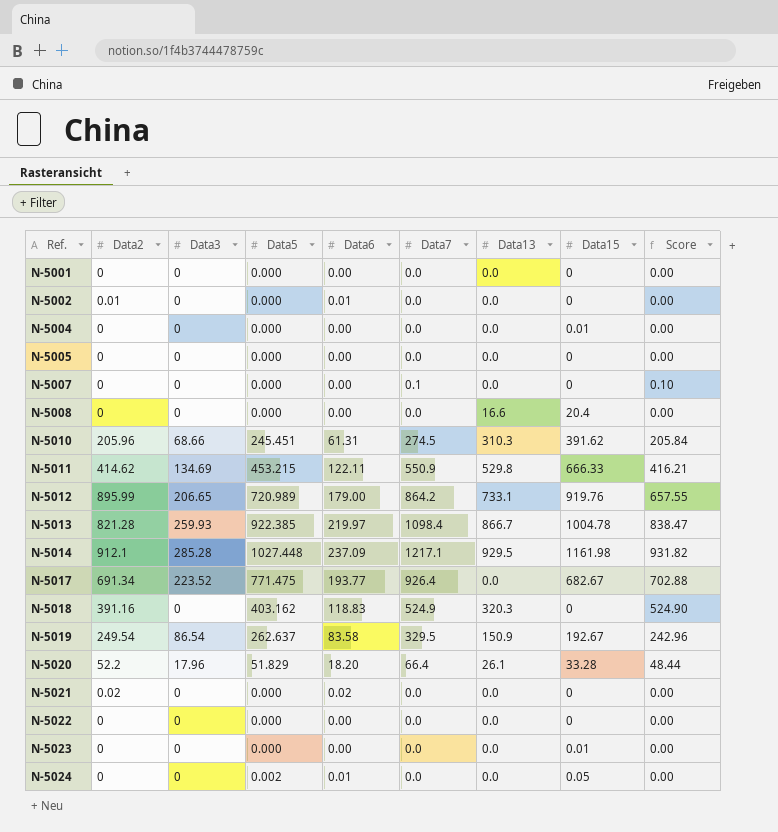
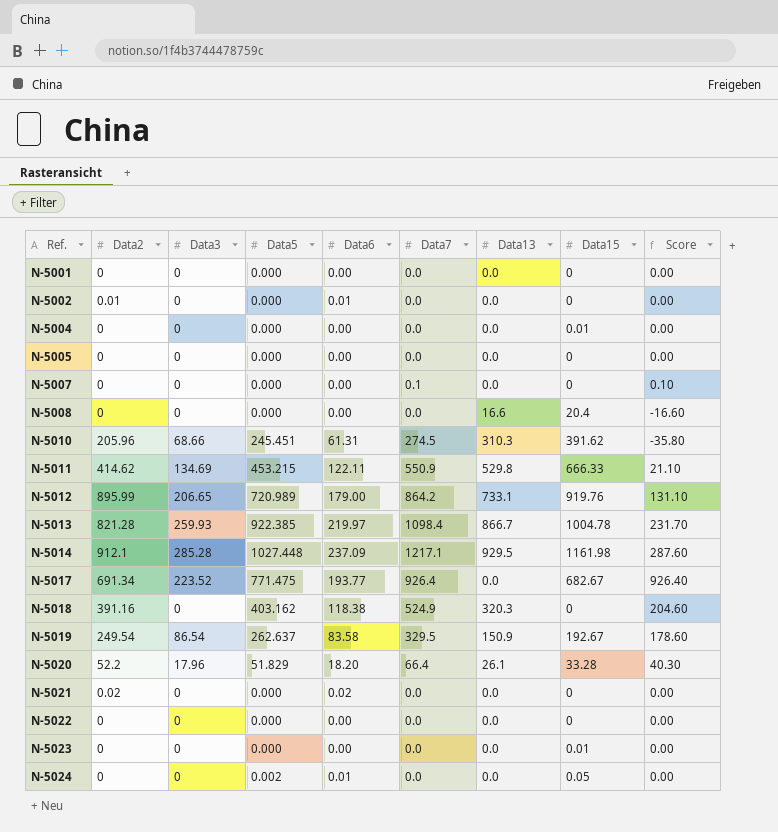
column Score | formula: [Data7] - [Data3] -> [Data7] - [Data13]
N-5018 | Data6: 118.83 -> 118.38

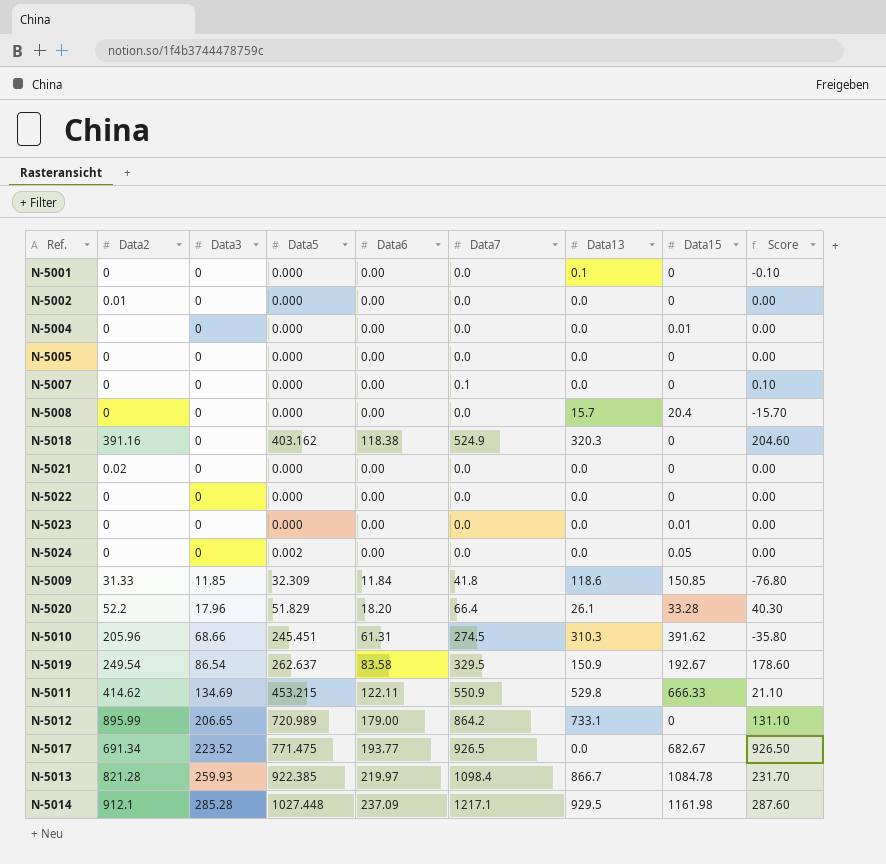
row order: Ref. ascending -> Data3 ascending
N-5001 | Data13: 0.0 -> 0.1
N-5001 | Score: 0.00 -> -0.10
N-5002 | Data6: 0.01 -> 0.00
N-5008 | Data13: 16.6 -> 15.7
N-5008 | Score: -16.60 -> -15.70
N-5021 | Data6: 0.02 -> 0.00
N-5024 | Data6: 0.01 -> 0.00
row N-5009: none -> 31.33 | 11.85 | 32.309 | 11.84 | 41.8 | 118.6 | 150.85 | -76.80
N-5012 | Data15: 919.76 -> 0
N-5017 | Data7: 926.4 -> 926.5
N-5017 | Score: 926.40 -> 926.50
N-5013 | Data15: 1004.78 -> 1084.78

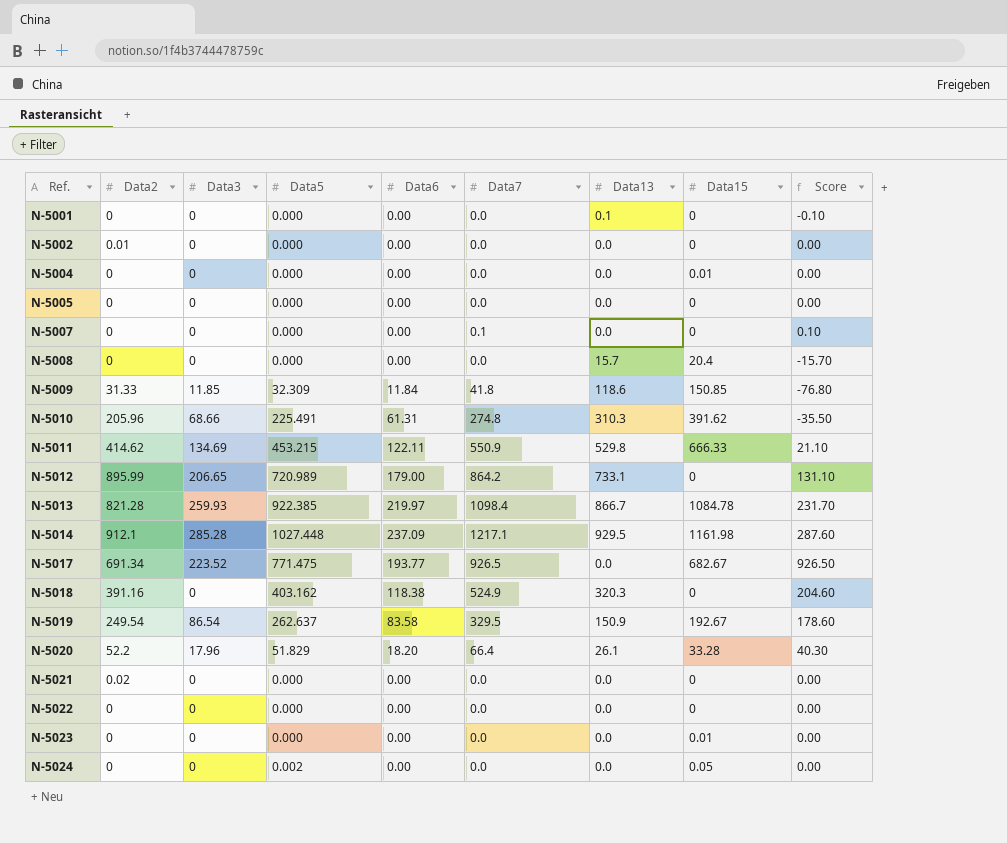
row order: Data3 ascending -> Ref. ascending
N-5010 | Data5: 245.451 -> 225.491
N-5010 | Data7: 274.5 -> 274.8
N-5010 | Score: -35.80 -> -35.50

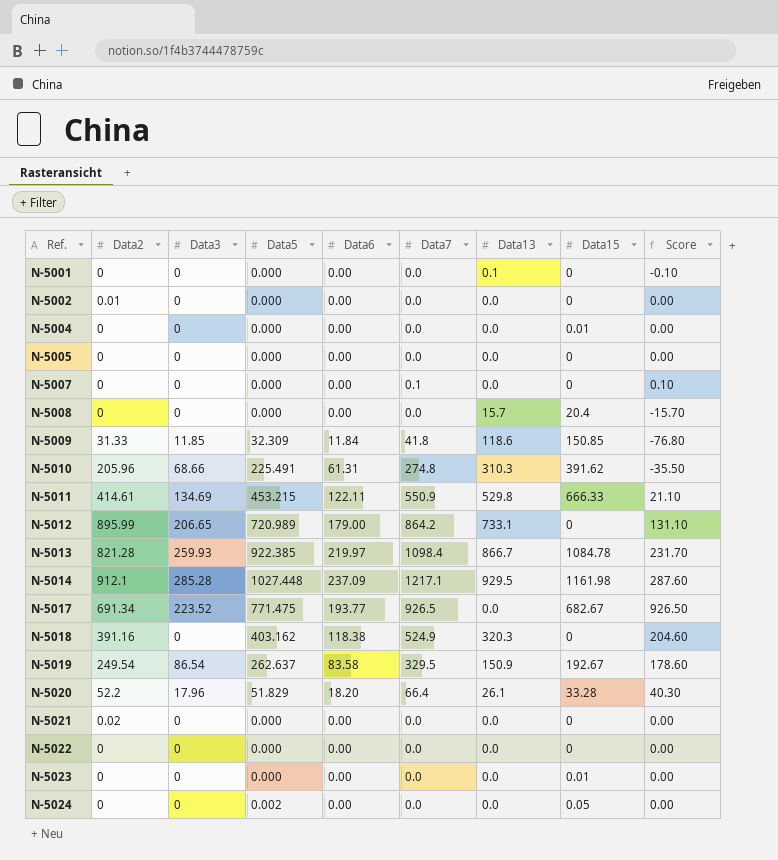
N-5011 | Data2: 414.62 -> 414.61

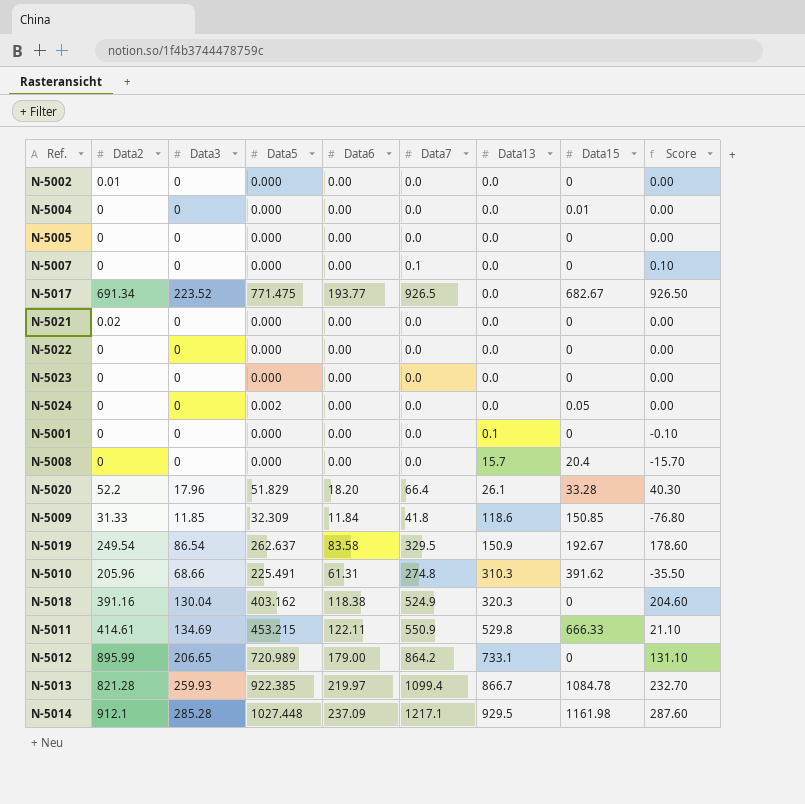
row order: Ref. ascending -> Data13 ascending
N-5023 | Data15: 0.01 -> 0
N-5018 | Data3: 0 -> 130.04
N-5013 | Data7: 1098.4 -> 1099.4
N-5013 | Score: 231.70 -> 232.70

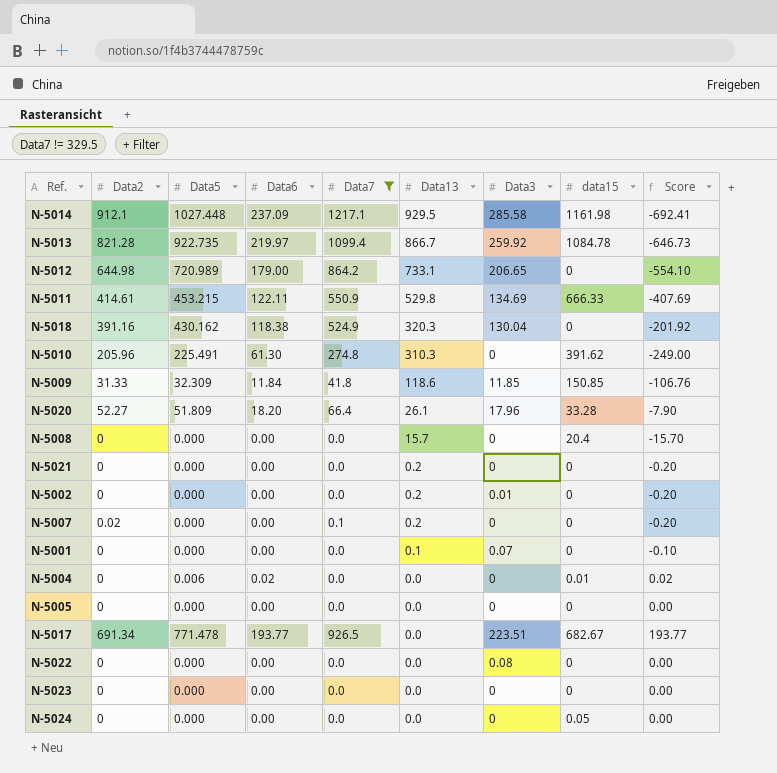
filter: none -> Data7 != 329.5
row order: Data13 ascending -> Data13 descending
column Data3 | position: 3 -> 7
column name: Data15 -> data15
column Score | formula: [Data7] - [Data13] -> [Data6] - [Data13]
N-5014 | Data3: 285.28 -> 285.58
N-5013 | Data5: 922.385 -> 922.735
N-5013 | Data3: 259.93 -> 259.92
N-5012 | Data2: 895.99 -> 644.98
N-5018 | Data5: 403.162 -> 430.162
N-5010 | Data6: 61.31 -> 61.30
N-5010 | Data3: 68.66 -> 0
N-5020 | Data2: 52.2 -> 52.27
N-5020 | Data5: 51.829 -> 51.809
N-5021 | Data2: 0.02 -> 0
N-5021 | Data13: 0.0 -> 0.2
N-5002 | Data2: 0.01 -> 0
N-5002 | Data13: 0.0 -> 0.2
N-5002 | Data3: 0 -> 0.01
N-5007 | Data2: 0 -> 0.02
N-5007 | Data13: 0.0 -> 0.2
N-5001 | Data3: 0 -> 0.07
N-5004 | Data5: 0.000 -> 0.006
N-5004 | Data6: 0.00 -> 0.02
N-5017 | Data5: 771.475 -> 771.478
N-5017 | Data3: 223.52 -> 223.51
N-5022 | Data3: 0 -> 0.08
N-5024 | Data5: 0.002 -> 0.000

